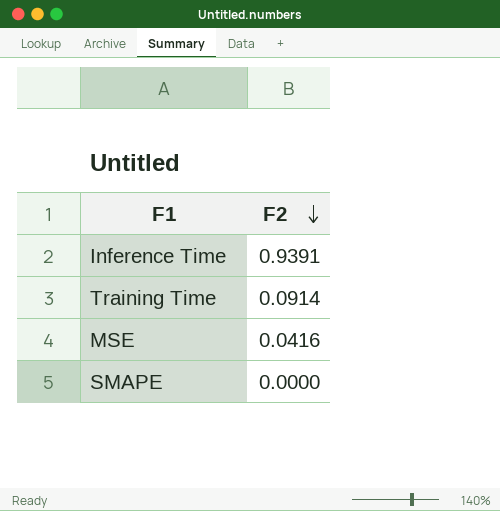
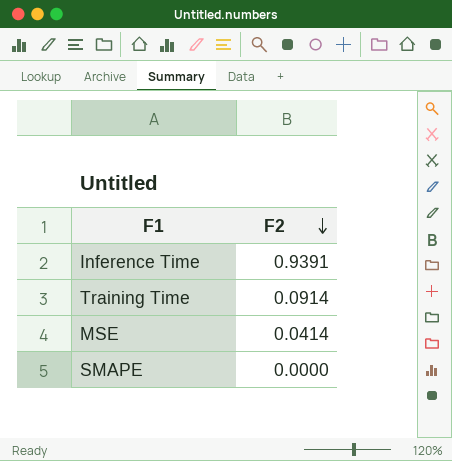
MSE | F2: 0.0416 -> 0.0414

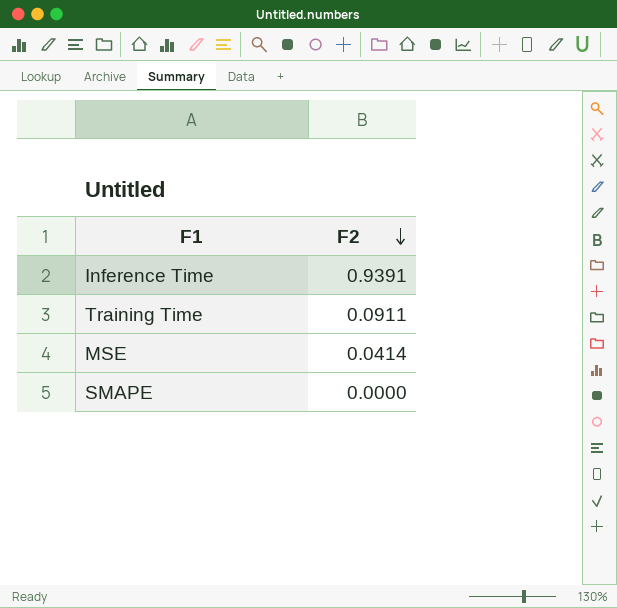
Training Time | F2: 0.0914 -> 0.0911

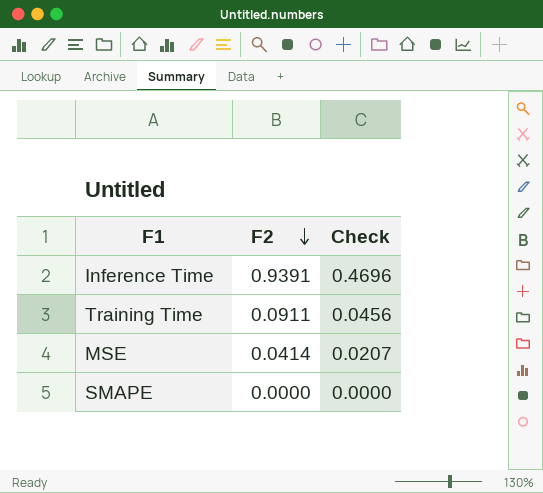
column Check | formula: none -> [F2] * 0.5

